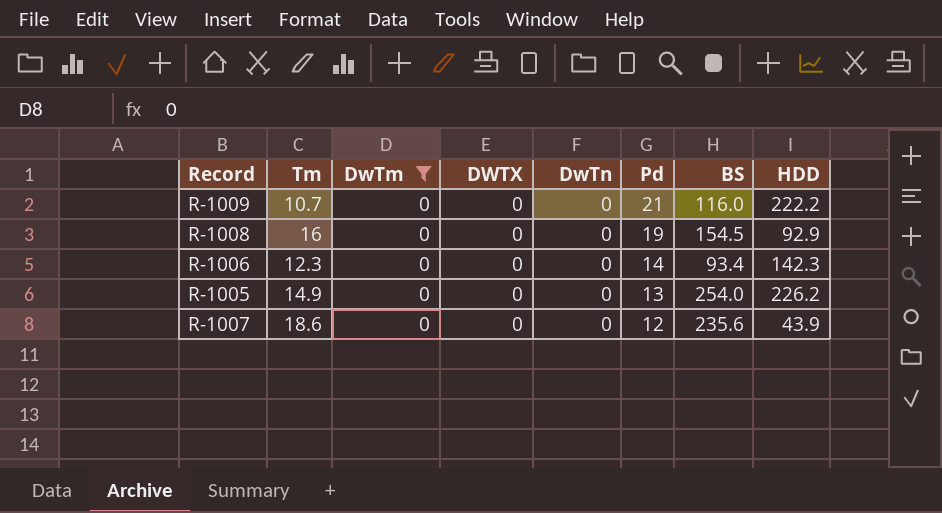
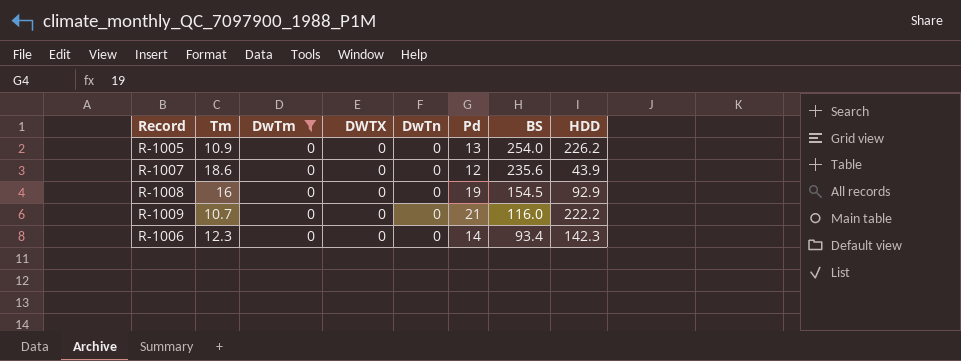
row order: Pd descending -> BS descending
R-1005 | Tm: 14.9 -> 10.9

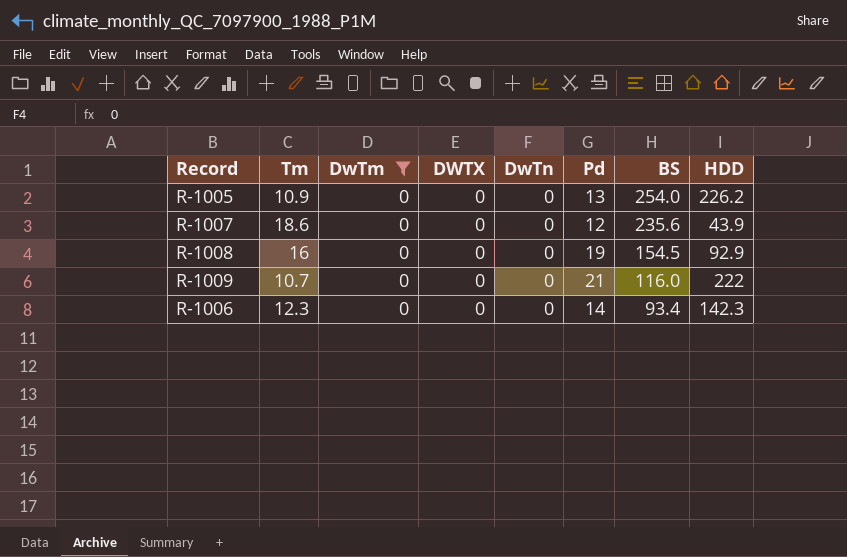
R-1009 | HDD: 222.2 -> 222

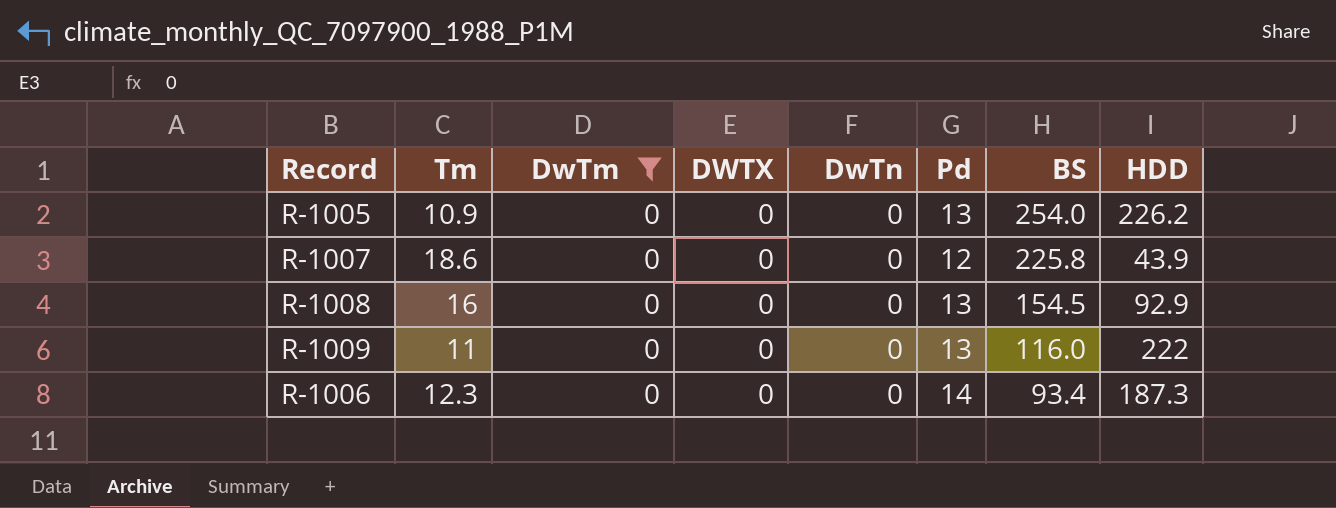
R-1007 | BS: 235.6 -> 225.8
R-1008 | Pd: 19 -> 13
R-1009 | Tm: 10.7 -> 11
R-1009 | Pd: 21 -> 13
R-1006 | HDD: 142.3 -> 187.3

